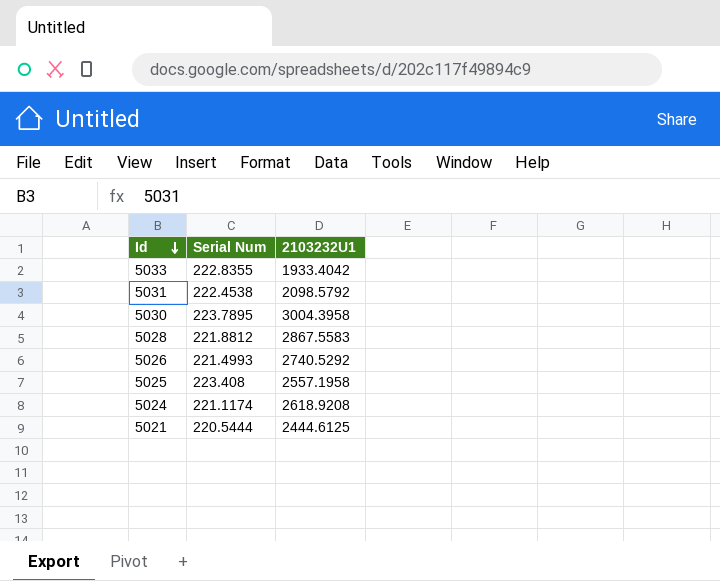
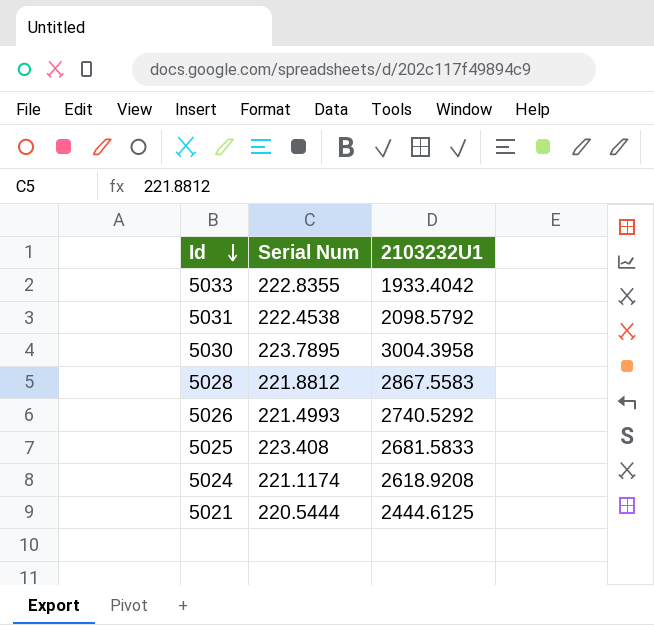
5025 | 2103232U1: 2557.1958 -> 2681.5833

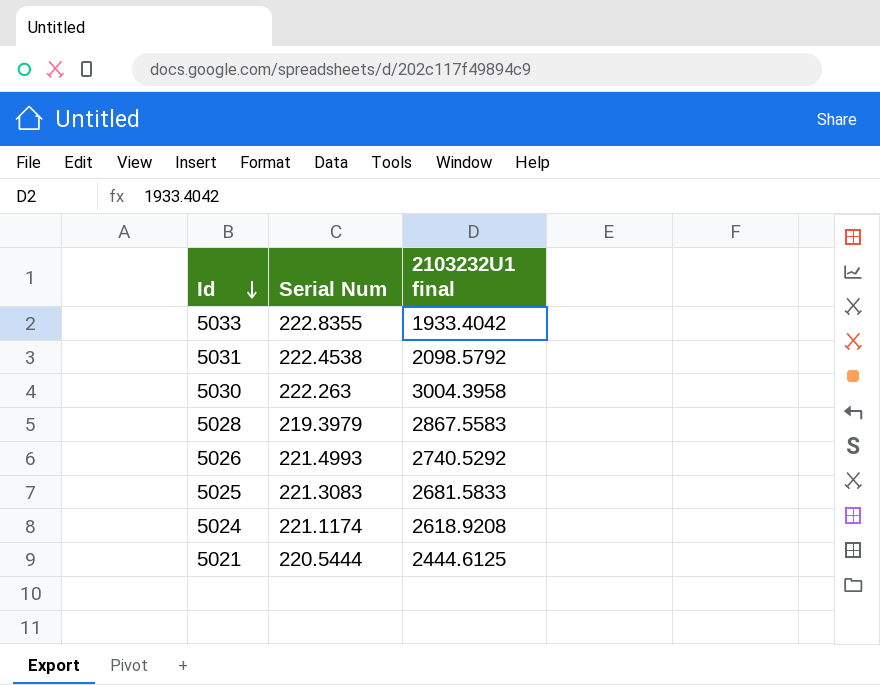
column name: 2103232U1 -> 2103232U1 final
5030 | Serial Num: 223.7895 -> 222.263
5028 | Serial Num: 221.8812 -> 219.3979
5025 | Serial Num: 223.408 -> 221.3083

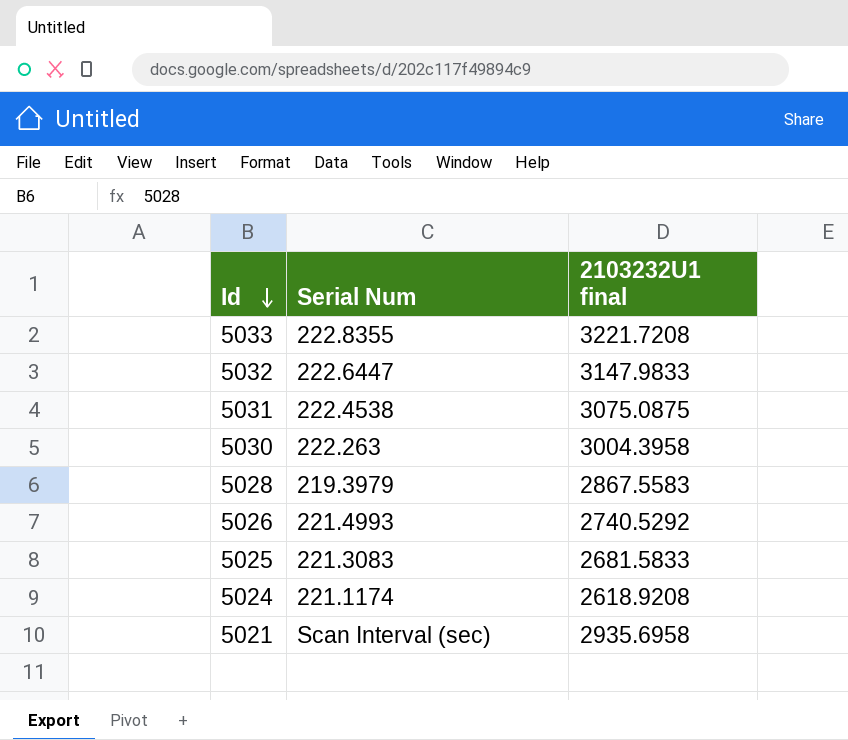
5033 | 2103232U1 final: 1933.4042 -> 3221.7208
row 5032: none -> 222.6447 | 3147.9833
5031 | 2103232U1 final: 2098.5792 -> 3075.0875
5021 | Serial Num: 220.5444 -> Scan Interval (sec)
5021 | 2103232U1 final: 2444.6125 -> 2935.6958

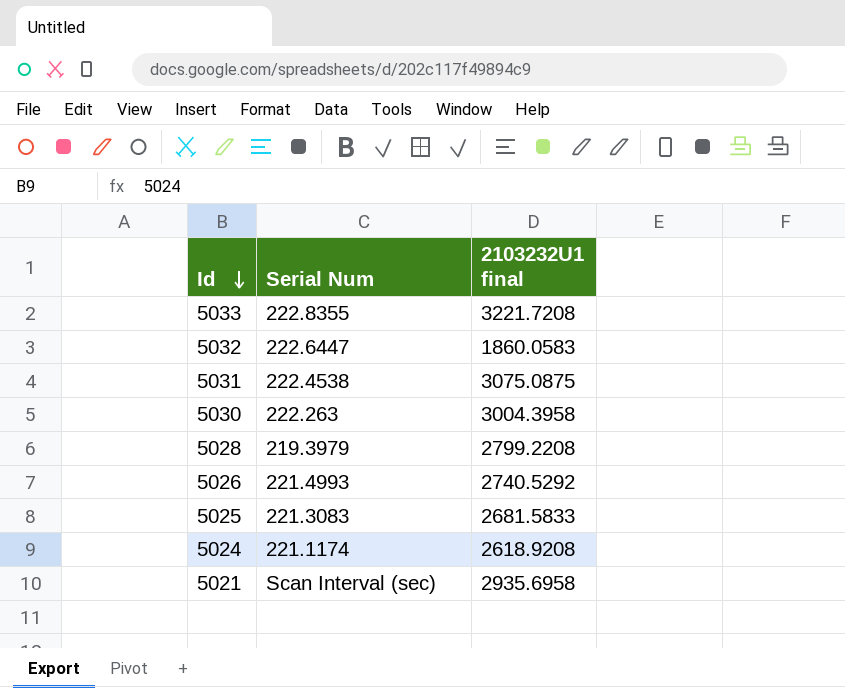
5032 | 2103232U1 final: 3147.9833 -> 1860.0583
5028 | 2103232U1 final: 2867.5583 -> 2799.2208

